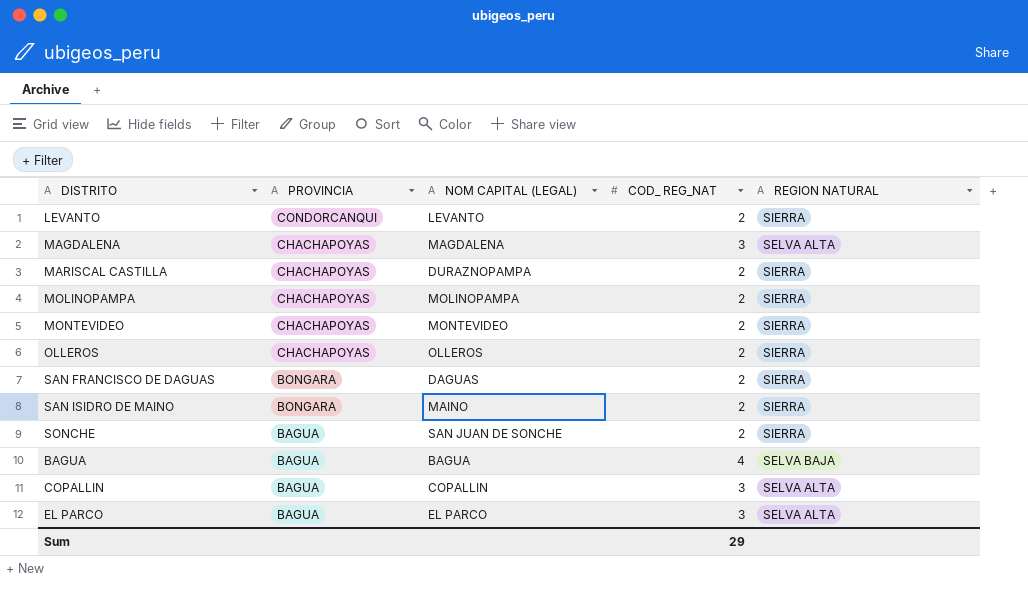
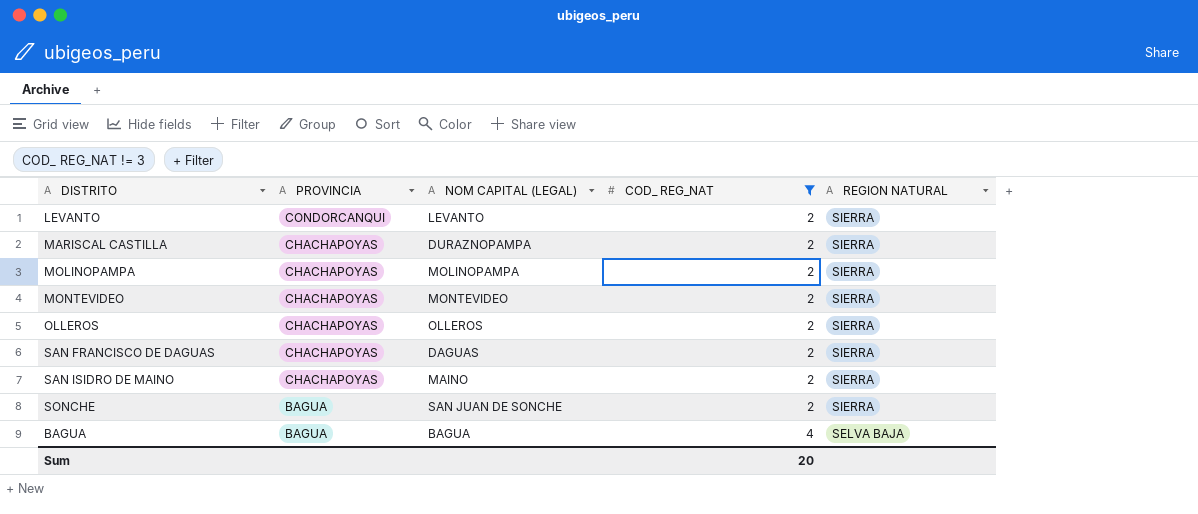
filter: none -> COD_ REG_NAT != 3
SAN FRANCISCO DE DAGUAS | PROVINCIA: BONGARA -> CHACHAPOYAS
SAN ISIDRO DE MAINO | PROVINCIA: BONGARA -> CHACHAPOYAS
Sum | COD_ REG_NAT: 29 -> 20

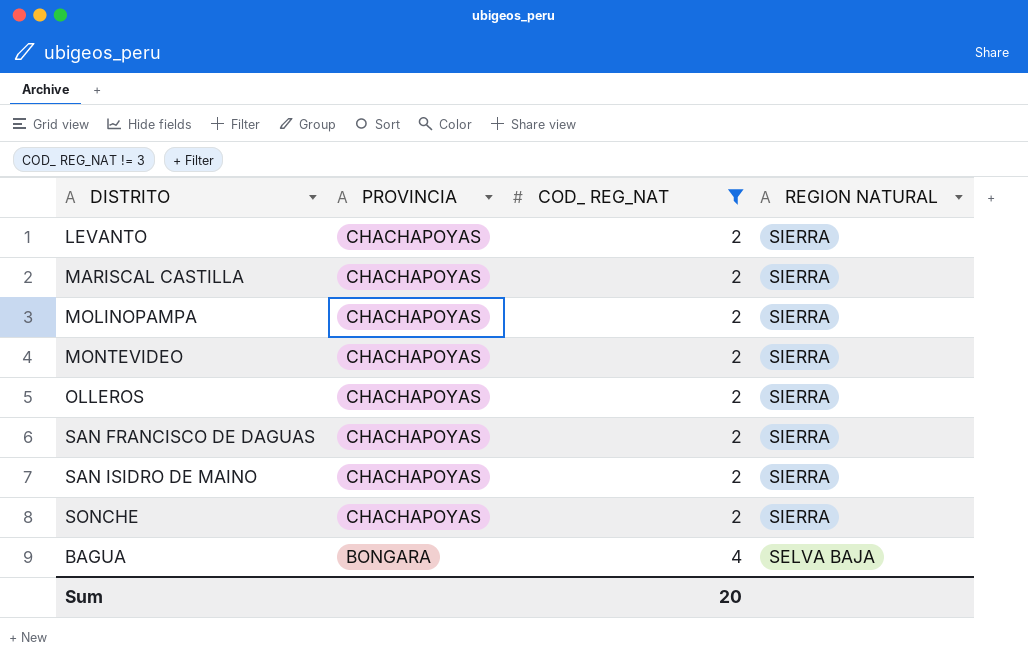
column NOM CAPITAL (LEGAL) | position: 3 -> none
LEVANTO | PROVINCIA: CONDORCANQUI -> CHACHAPOYAS
SONCHE | PROVINCIA: BAGUA -> CHACHAPOYAS
BAGUA | PROVINCIA: BAGUA -> BONGARA

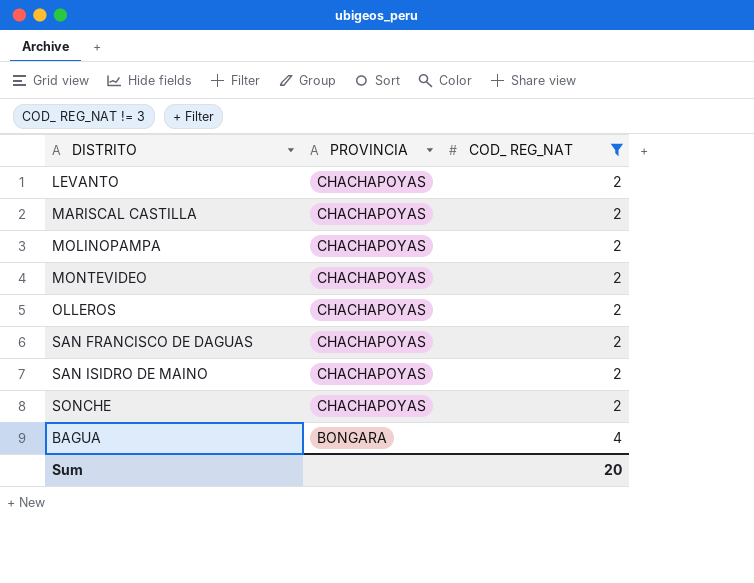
column REGION NATURAL | position: 4 -> none

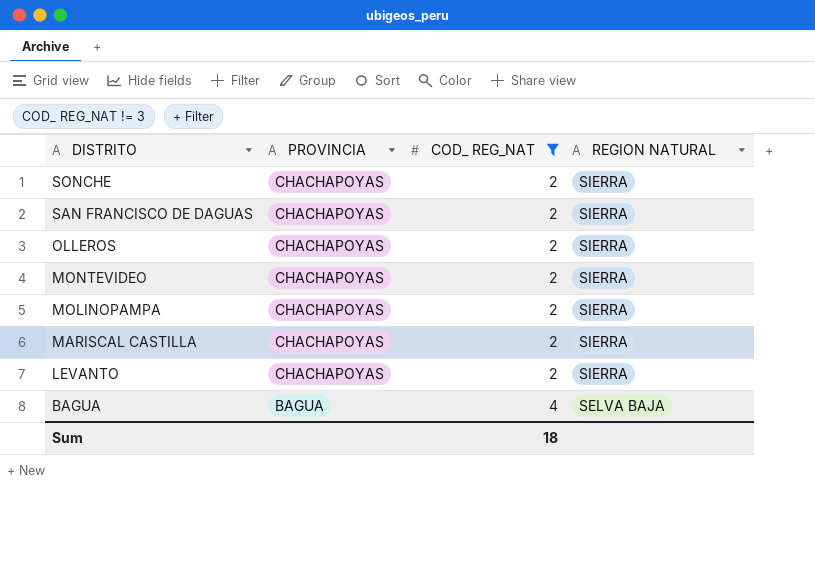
row order: PROVINCIA descending -> DISTRITO descending
column REGION NATURAL | position: none -> 4
row SAN ISIDRO DE MAINO: CHACHAPOYAS | 2 -> none
BAGUA | PROVINCIA: BONGARA -> BAGUA
Sum | COD_ REG_NAT: 20 -> 18

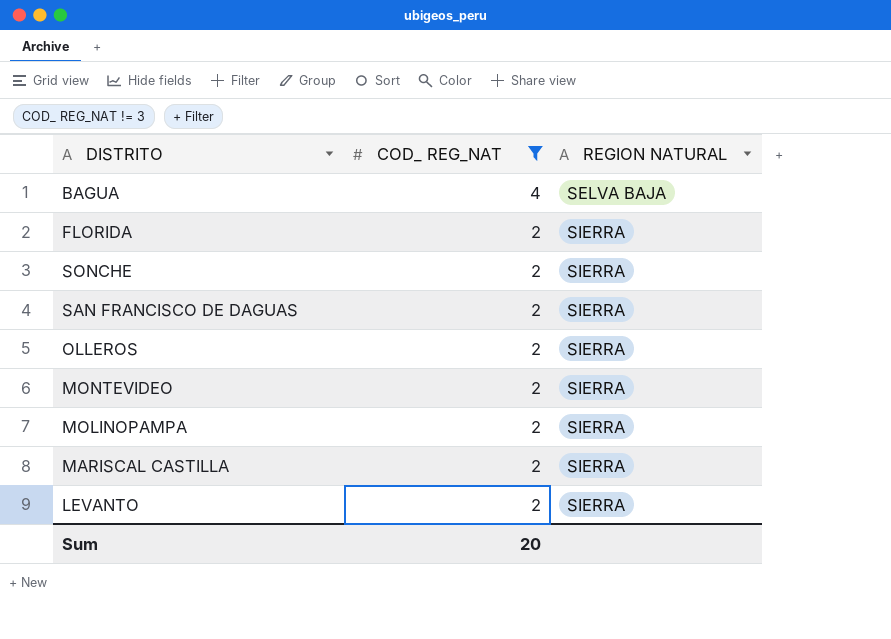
row order: DISTRITO descending -> COD_ REG_NAT descending
column PROVINCIA | position: 2 -> none
row FLORIDA: none -> 2 | SIERRA
Sum | COD_ REG_NAT: 18 -> 20

